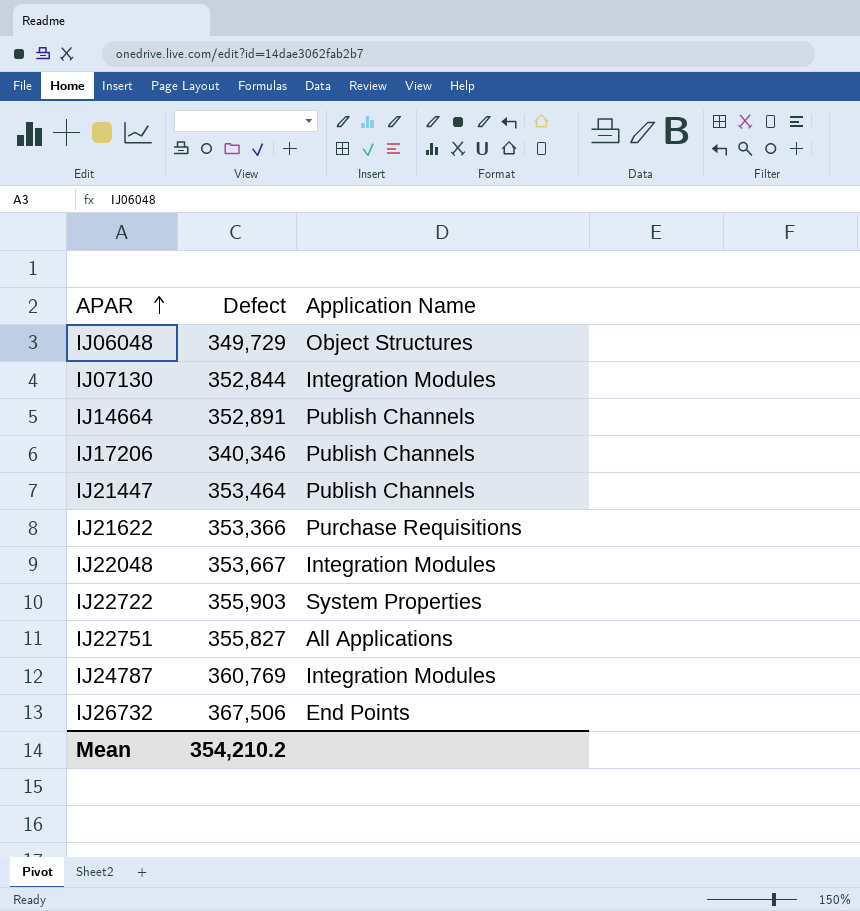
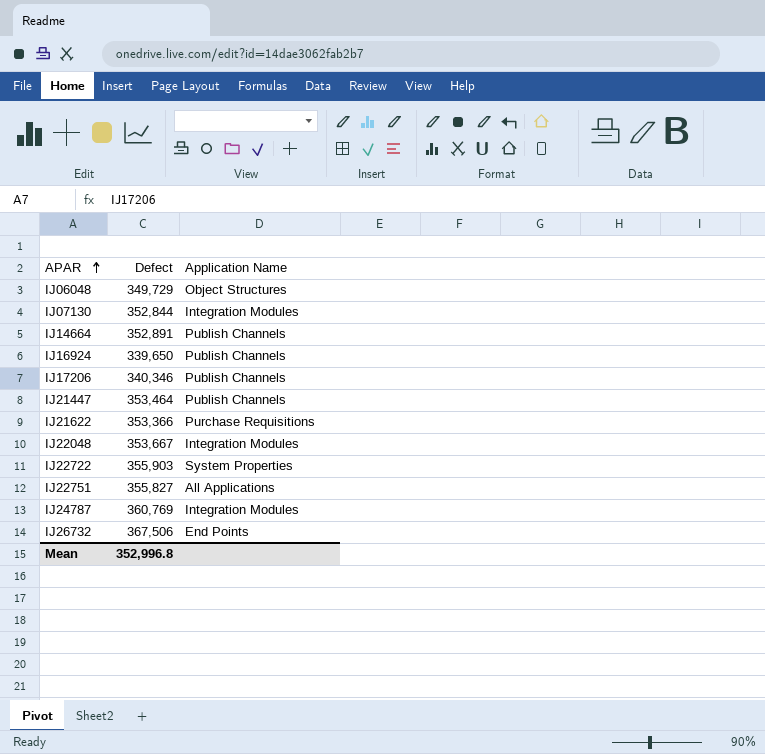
row IJ16924: none -> 339,650 | Publish Channels
Mean | Defect: 354,210.2 -> 352,996.8

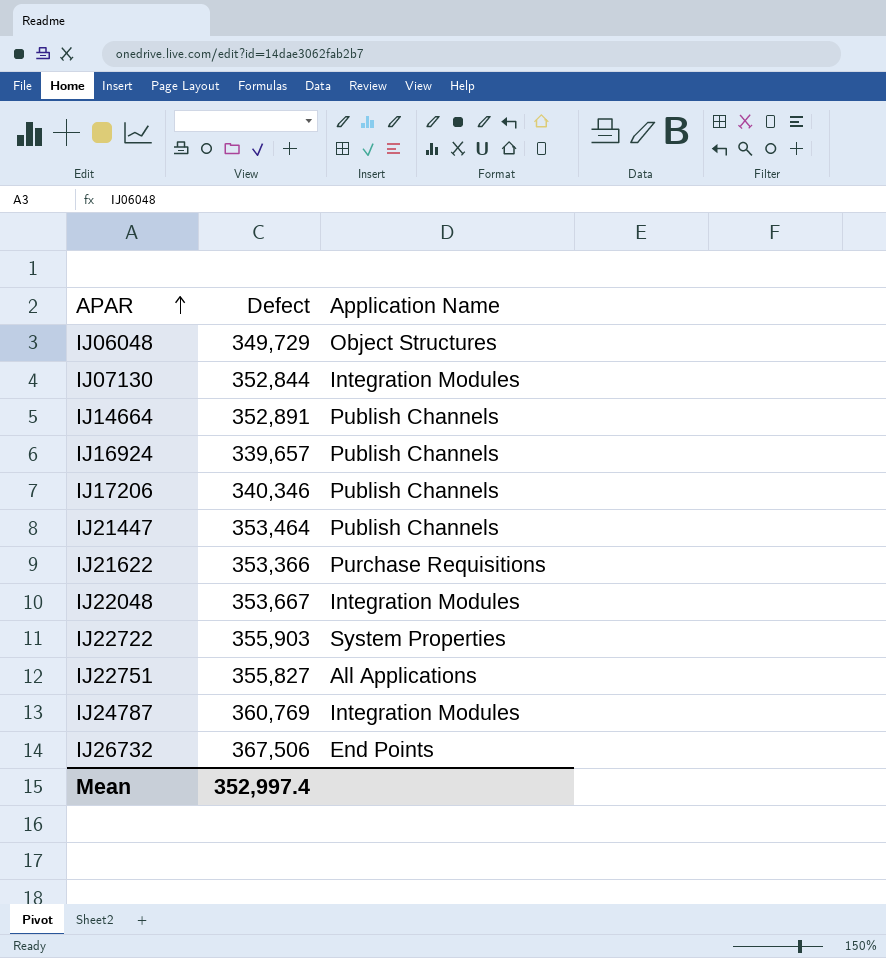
IJ16924 | Defect: 339,650 -> 339,657
Mean | Defect: 352,996.8 -> 352,997.4

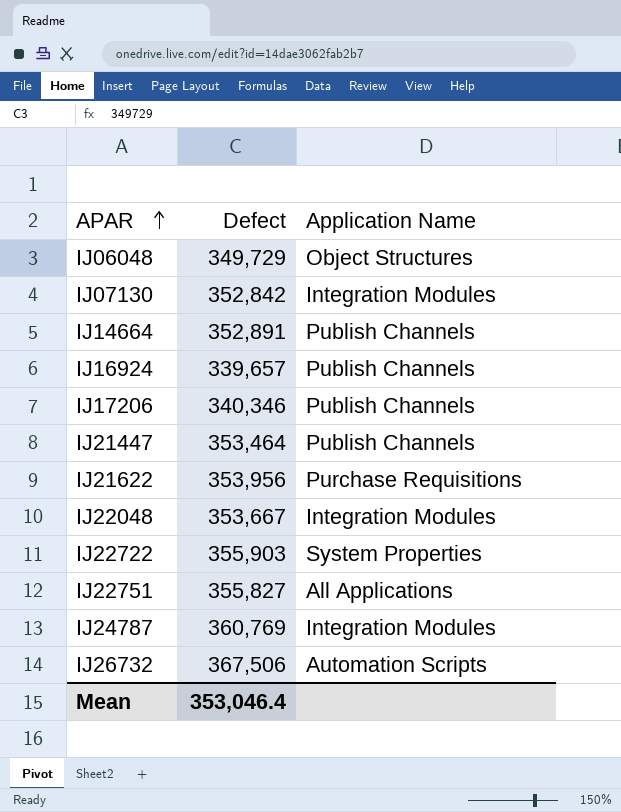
IJ07130 | Defect: 352,844 -> 352,842
IJ21622 | Defect: 353,366 -> 353,956
IJ26732 | Application Name: End Points -> Automation Scripts
Mean | Defect: 352,997.4 -> 353,046.4

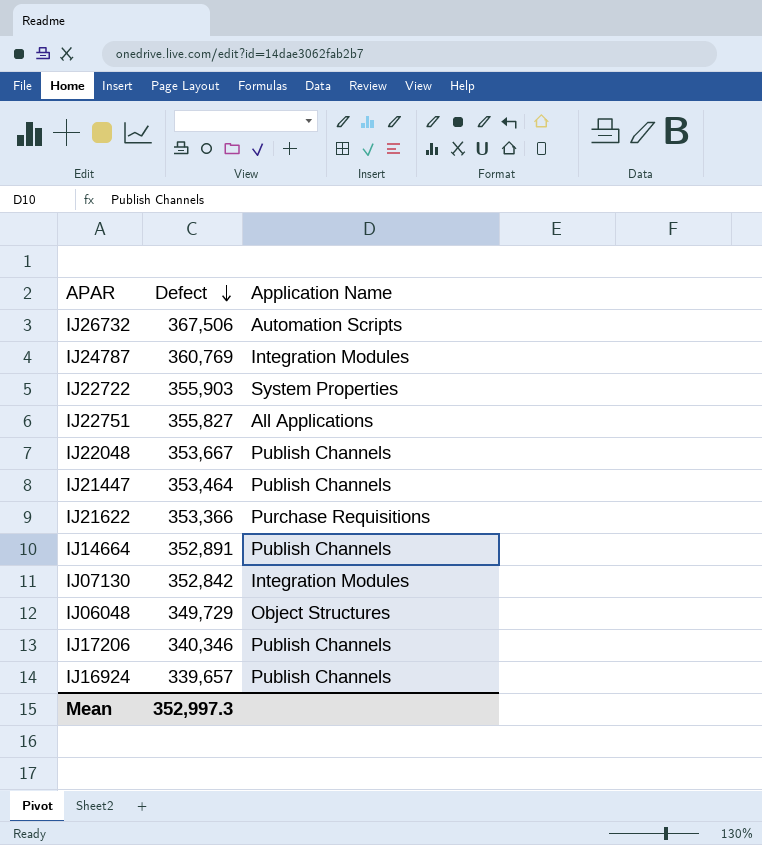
row order: APAR ascending -> Defect descending
IJ22048 | Application Name: Integration Modules -> Publish Channels
IJ21622 | Defect: 353,956 -> 353,366
Mean | Defect: 353,046.4 -> 352,997.3

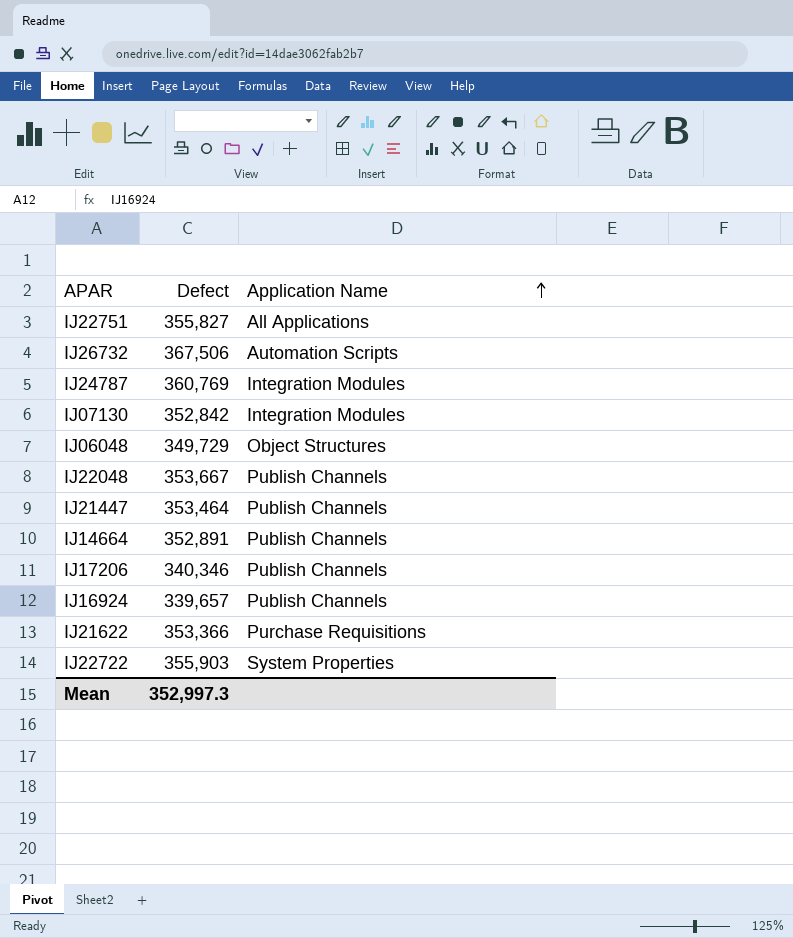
row order: Defect descending -> Application Name ascending

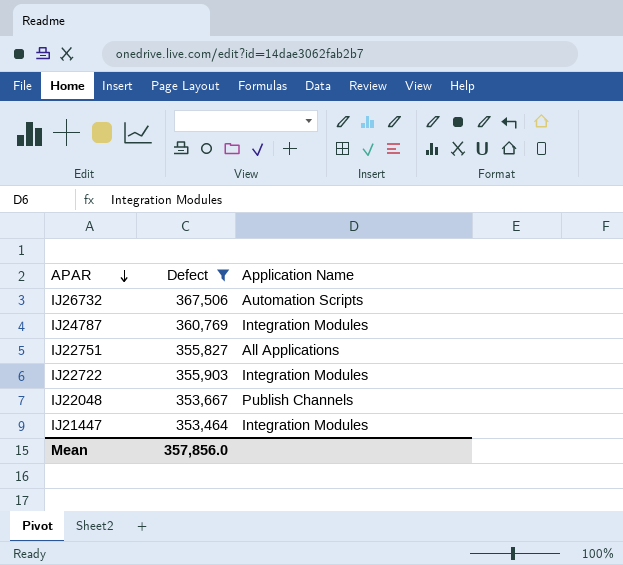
filter: none -> Defect >= 353,464
row order: Application Name ascending -> APAR descending
IJ22722 | Application Name: System Properties -> Integration Modules
IJ21447 | Application Name: Publish Channels -> Integration Modules
Mean | Defect: 352,997.3 -> 357,856.0

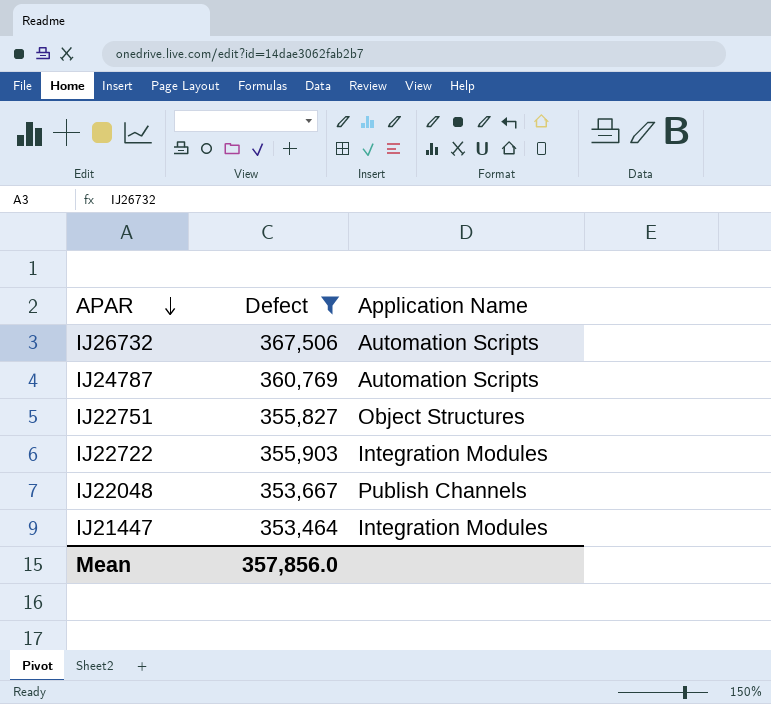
IJ24787 | Application Name: Integration Modules -> Automation Scripts
IJ22751 | Application Name: All Applications -> Object Structures

